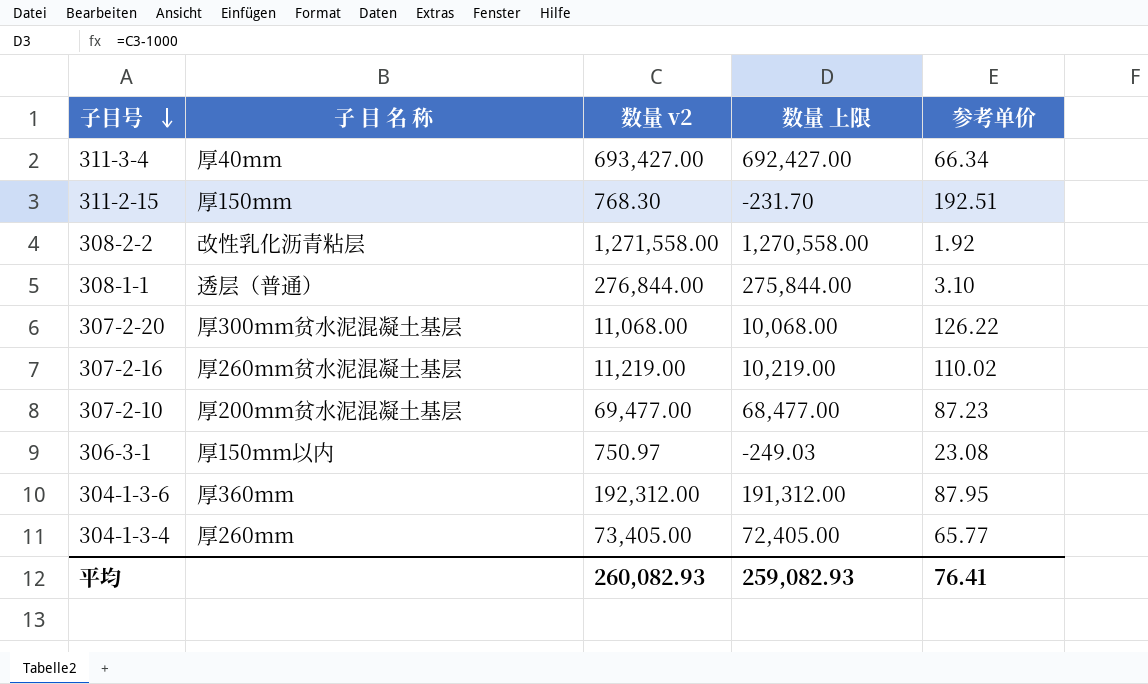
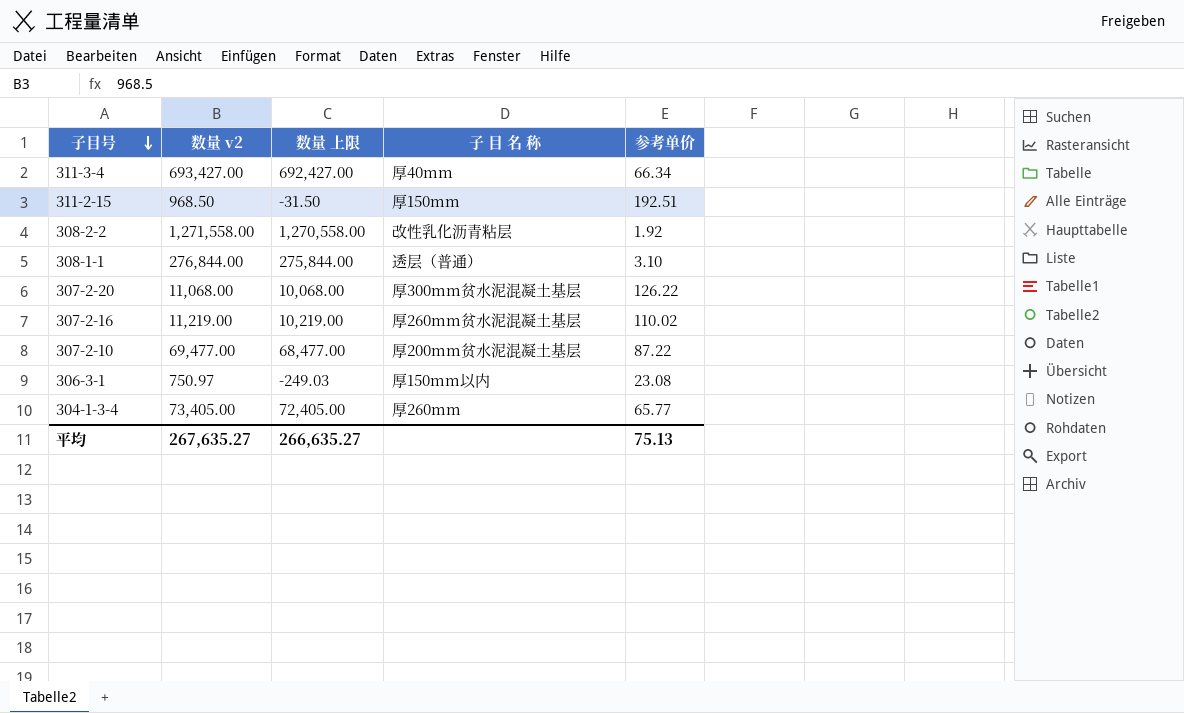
column 子 目 名 称 | position: 2 -> 4
row 304-1-3-6: 厚360mm | 192,312.00 | 191,312.00 | 87.95 -> none
311-2-15 | 数量 v2: 768.30 -> 968.50
311-2-15 | 数量 上限: -231.70 -> -31.50
307-2-10 | 参考单价: 87.23 -> 87.22
平均 | 数量 v2: 260,082.93 -> 267,635.27
平均 | 数量 上限: 259,082.93 -> 266,635.27
平均 | 参考单价: 76.41 -> 75.13

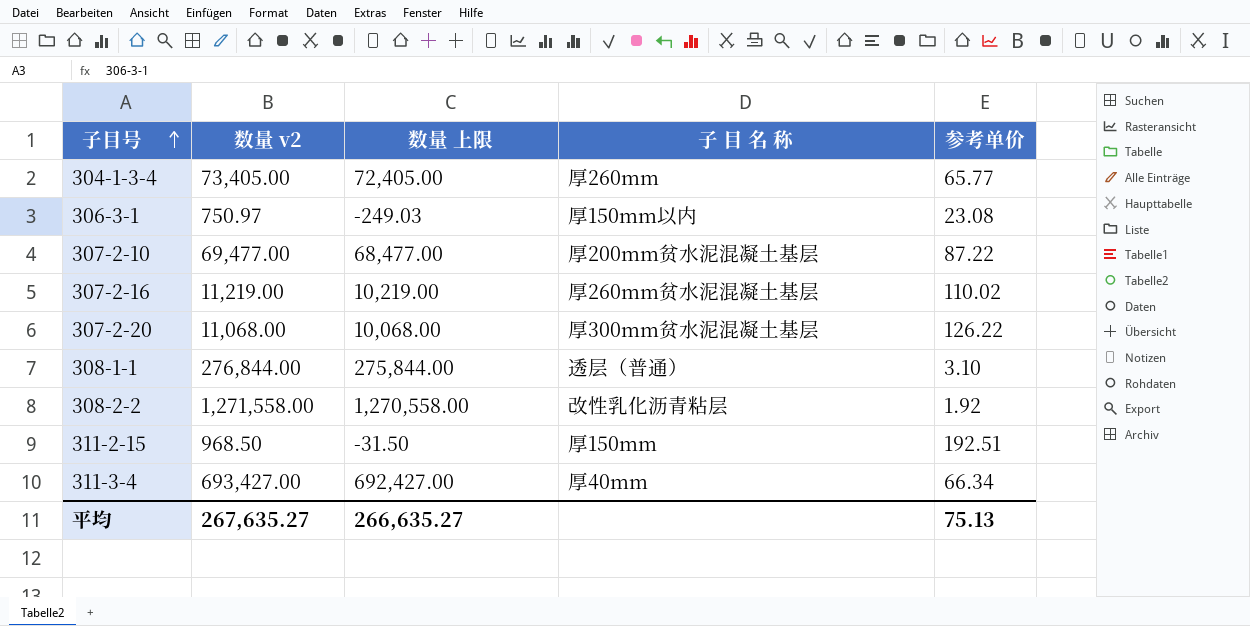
row order: 子目号 descending -> 子目号 ascending

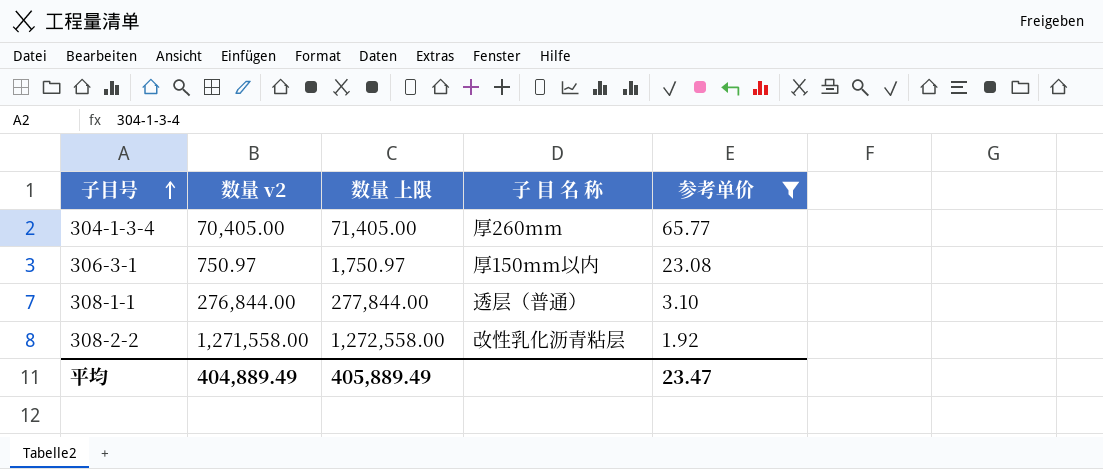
filter: none -> 参考单价 <= 65.77
column 数量 上限 | formula: [数量 v2] - 1000 -> [数量 v2] + 1000
304-1-3-4 | 数量 v2: 73,405.00 -> 70,405.00
平均 | 数量 v2: 267,635.27 -> 404,889.49
平均 | 数量 上限: 266,635.27 -> 405,889.49
平均 | 参考单价: 75.13 -> 23.47

